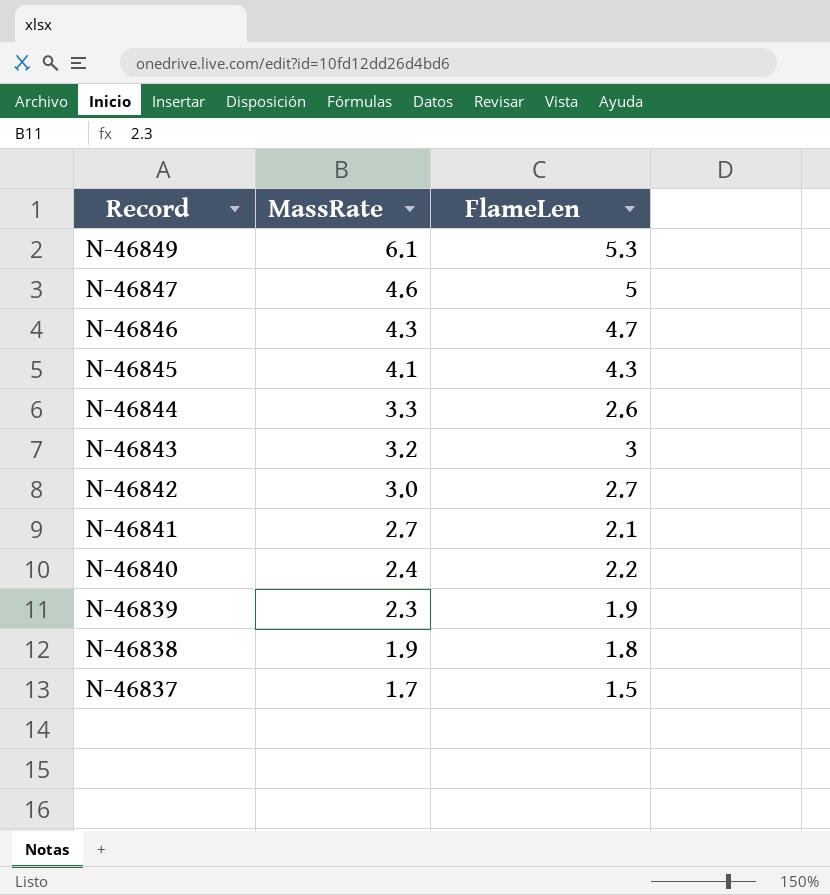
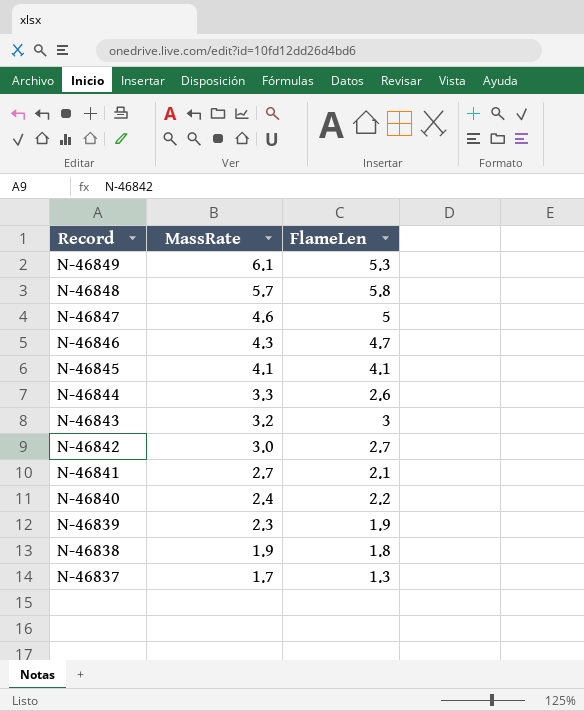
row N-46848: none -> 5.7 | 5.8
N-46845 | FlameLen: 4.3 -> 4.1
N-46837 | FlameLen: 1.5 -> 1.3

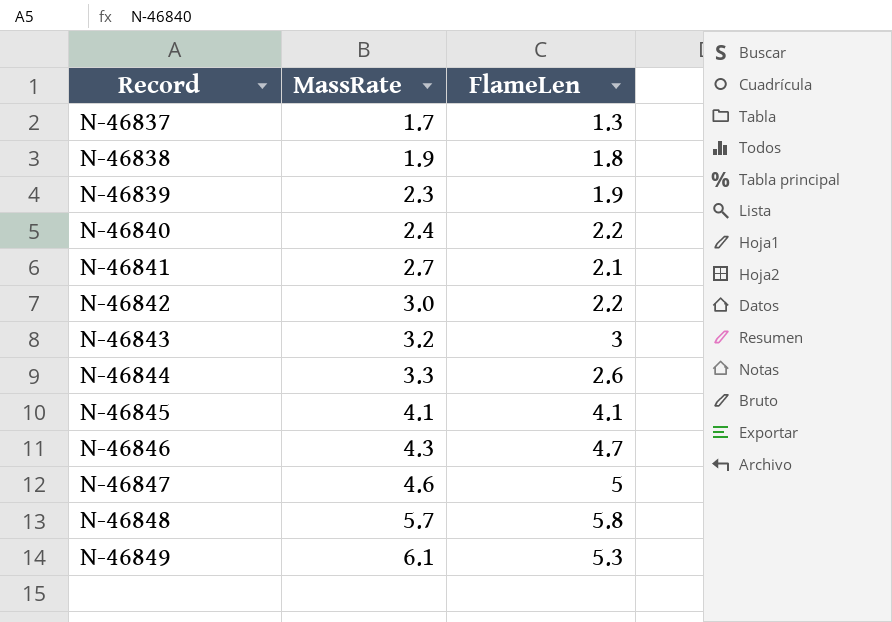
row order: Record descending -> Record ascending
N-46842 | FlameLen: 2.7 -> 2.2

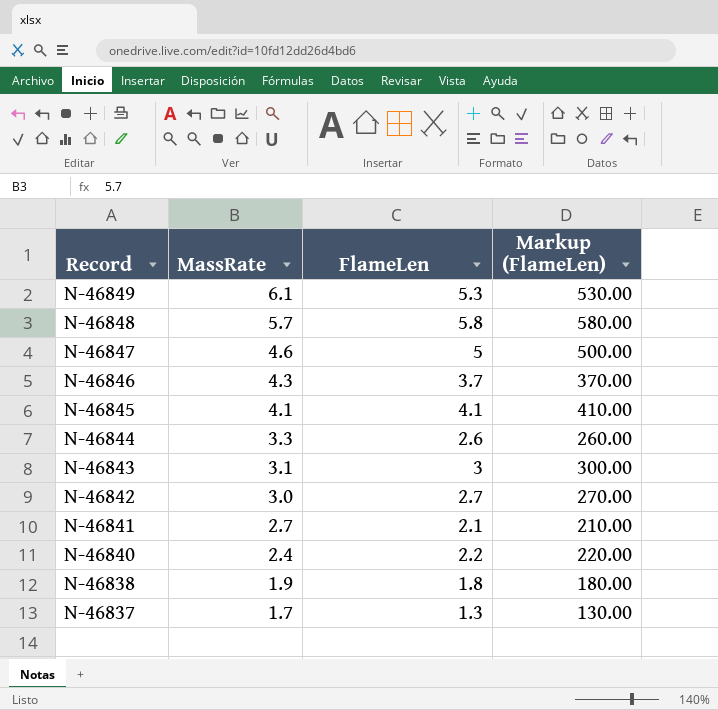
row order: Record ascending -> Record descending
column Markup (FlameLen) | formula: none -> [FlameLen] * 100
row N-46839: 2.3 | 1.9 -> none
N-46846 | FlameLen: 4.7 -> 3.7
N-46843 | MassRate: 3.2 -> 3.1
N-46842 | FlameLen: 2.2 -> 2.7

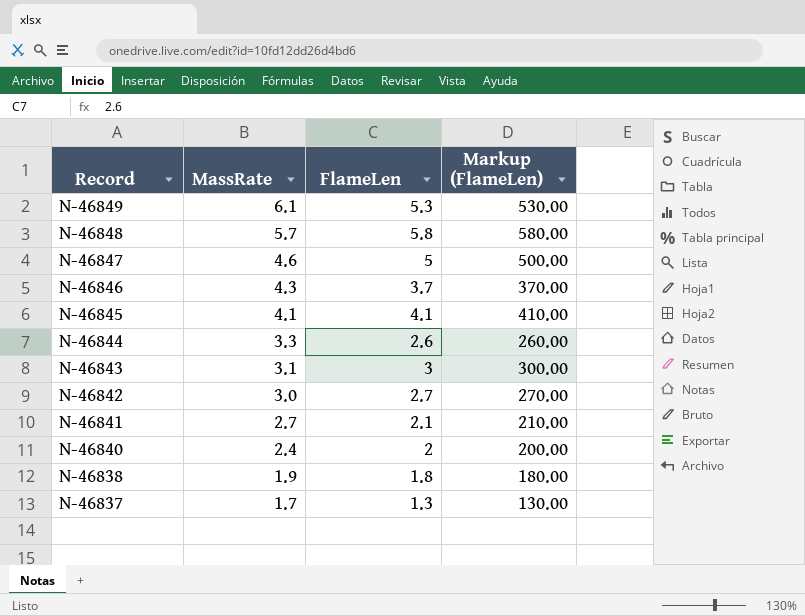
N-46840 | FlameLen: 2.2 -> 2
N-46840 | Markup (FlameLen): 220.00 -> 200.00

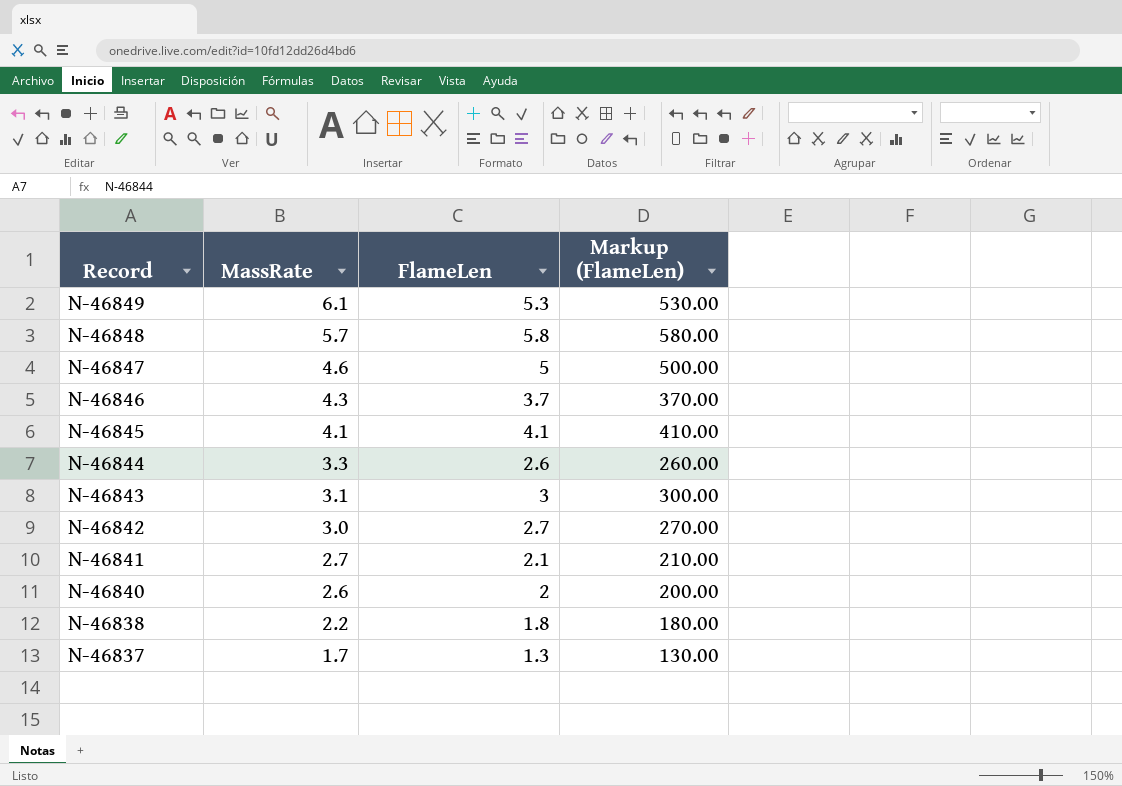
N-46840 | MassRate: 2.4 -> 2.6
N-46838 | MassRate: 1.9 -> 2.2

